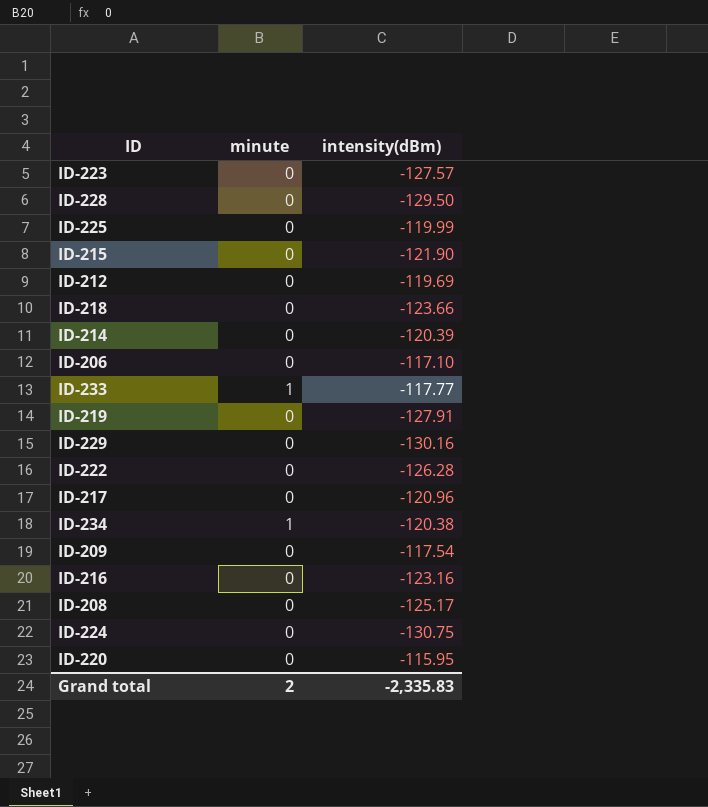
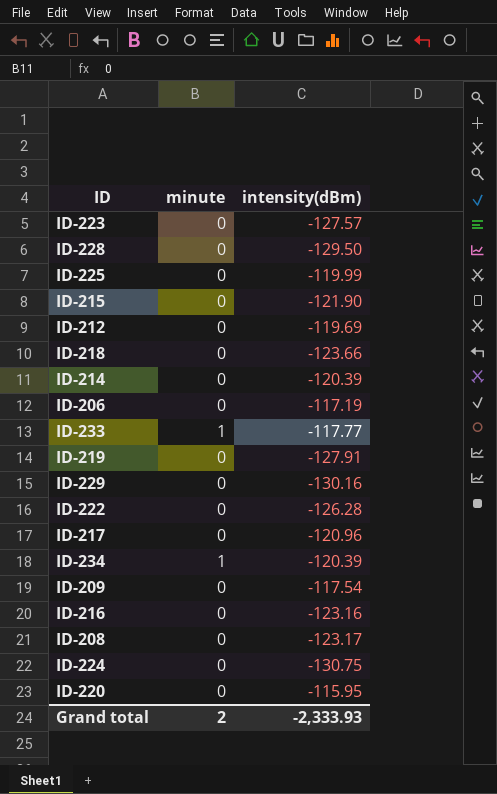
ID-206 | intensity(dBm): -117.10 -> -117.19
ID-234 | intensity(dBm): -120.38 -> -120.39
ID-208 | intensity(dBm): -125.17 -> -123.17
Grand total | intensity(dBm): -2,335.83 -> -2,333.93

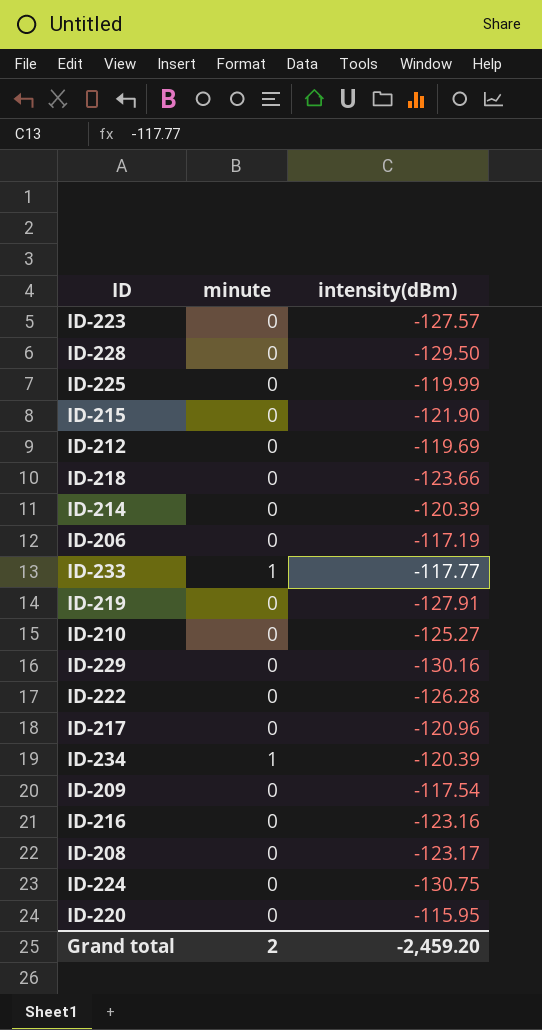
row ID-210: none -> 0 | -125.27
Grand total | intensity(dBm): -2,333.93 -> -2,459.20

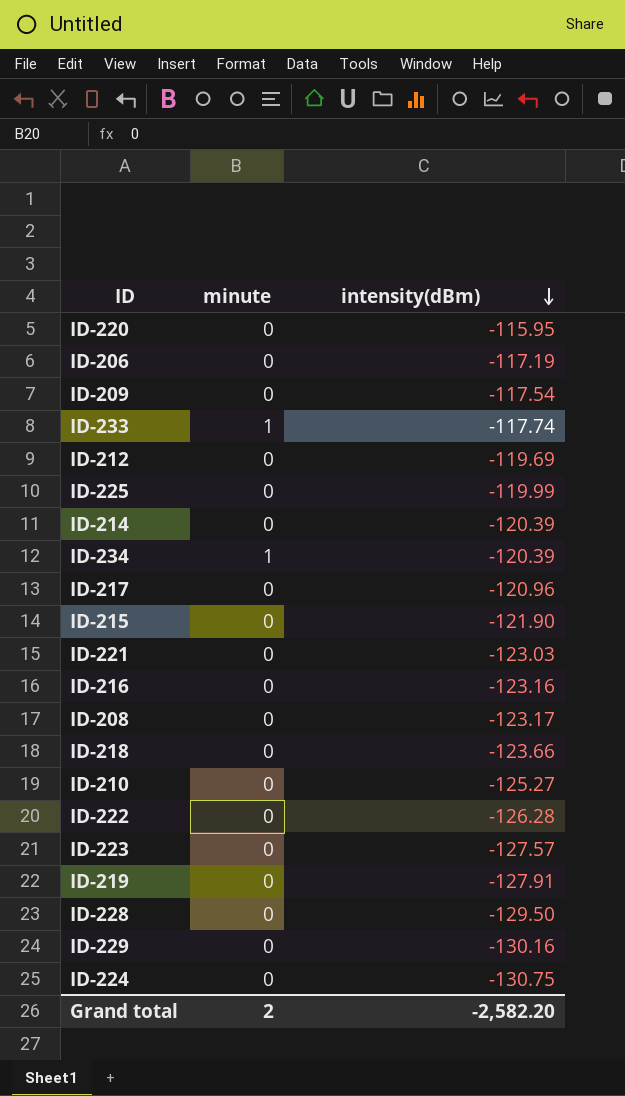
row order: none -> intensity(dBm) descending
ID-233 | intensity(dBm): -117.77 -> -117.74
row ID-221: none -> 0 | -123.03
Grand total | intensity(dBm): -2,459.20 -> -2,582.20

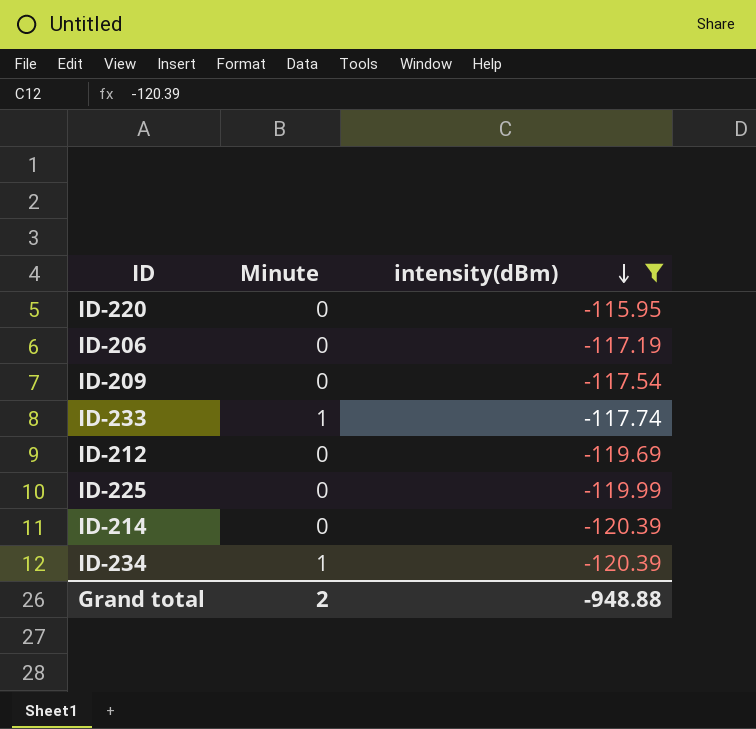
filter: none -> intensity(dBm) >= -120.39
column name: minute -> Minute
Grand total | intensity(dBm): -2,582.20 -> -948.88

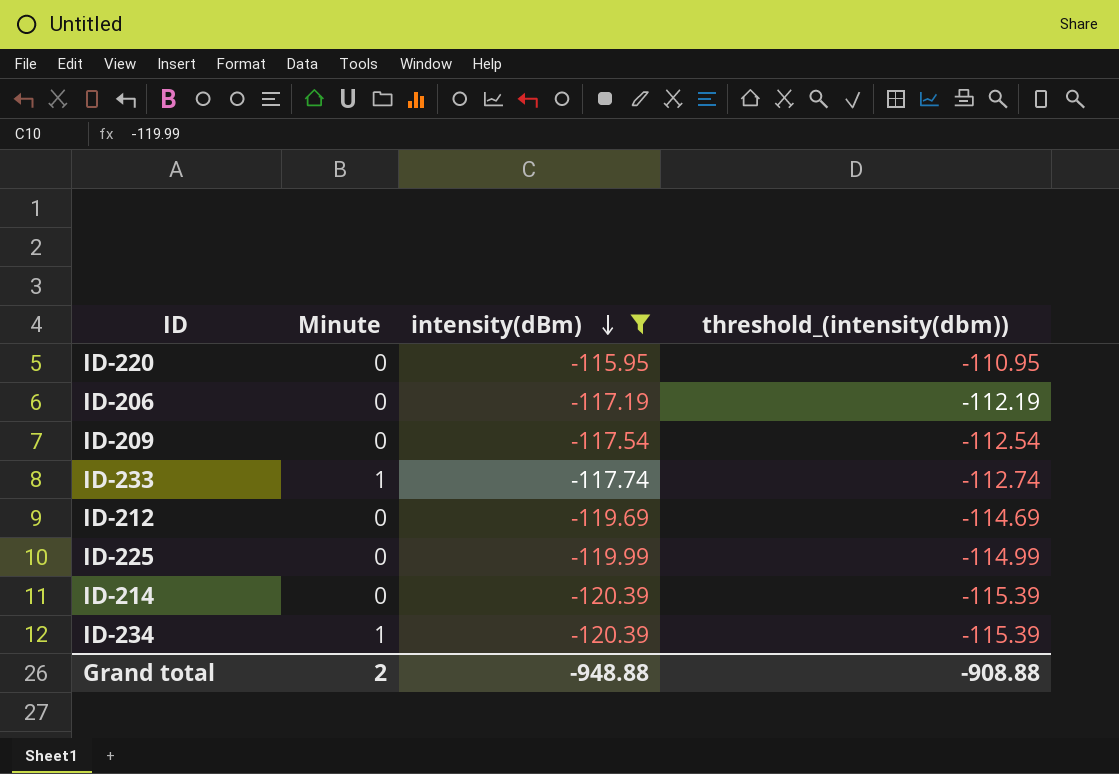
column threshold_(intensity(dbm)) | formula: none -> [intensity(dBm)] + 5

